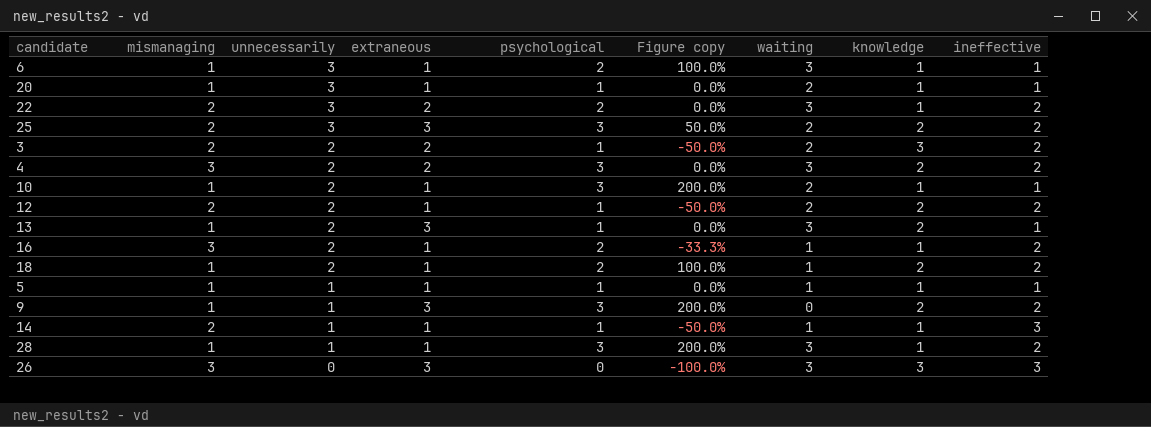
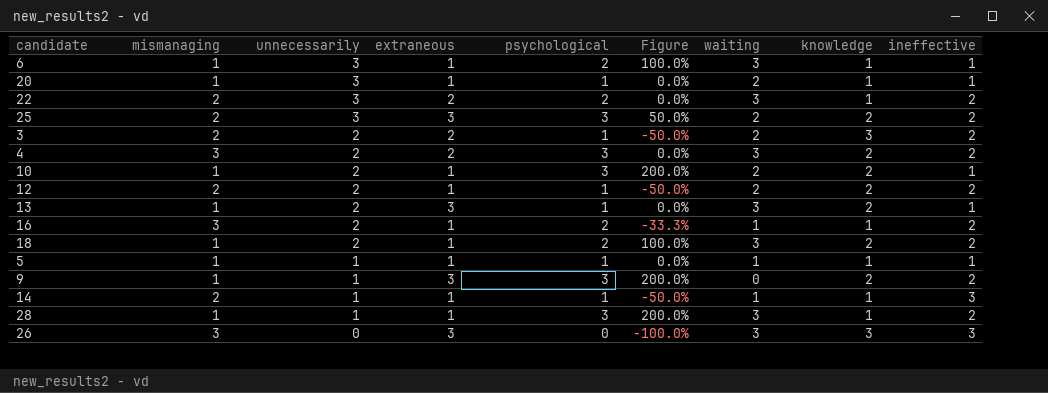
column name: Figure copy -> Figure
10 | knowledge: 1 -> 2
18 | waiting: 1 -> 3

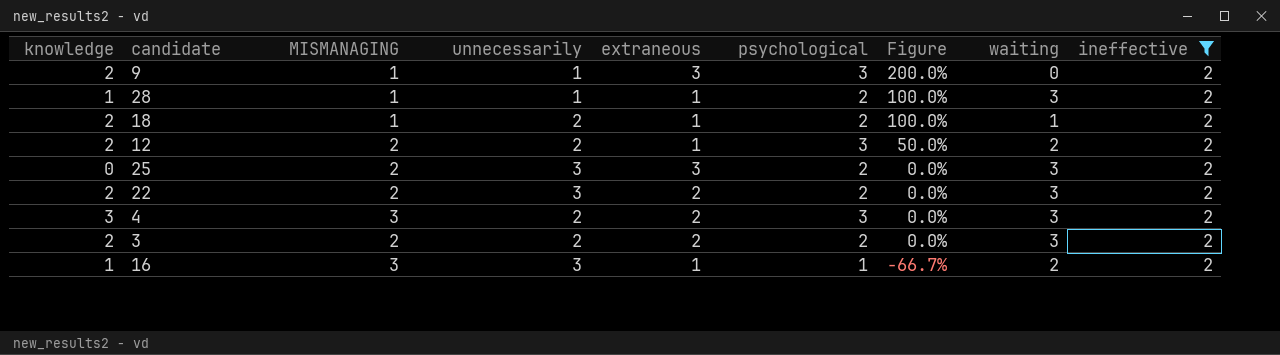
filter: none -> ineffective = 2
row order: unnecessarily descending -> Figure descending
column knowledge | position: 8 -> 1
column name: mismanaging -> MISMANAGING
28 | psychological: 3 -> 2
28 | Figure: 200.0% -> 100.0%
18 | waiting: 3 -> 1
12 | psychological: 1 -> 3
12 | Figure: -50.0% -> 50.0%
25 | knowledge: 2 -> 0
25 | psychological: 3 -> 2
25 | Figure: 50.0% -> 0.0%
25 | waiting: 2 -> 3
22 | knowledge: 1 -> 2
4 | knowledge: 2 -> 3
3 | knowledge: 3 -> 2
3 | psychological: 1 -> 2
3 | Figure: -50.0% -> 0.0%
3 | waiting: 2 -> 3
16 | unnecessarily: 2 -> 3
16 | psychological: 2 -> 1
16 | Figure: -33.3% -> -66.7%
16 | waiting: 1 -> 2

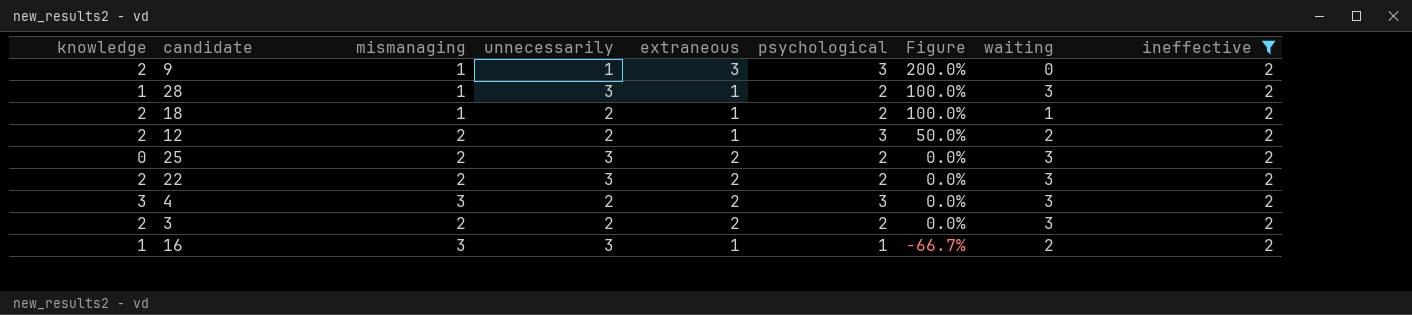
column name: MISMANAGING -> mismanaging
28 | unnecessarily: 1 -> 3
25 | extraneous: 3 -> 2

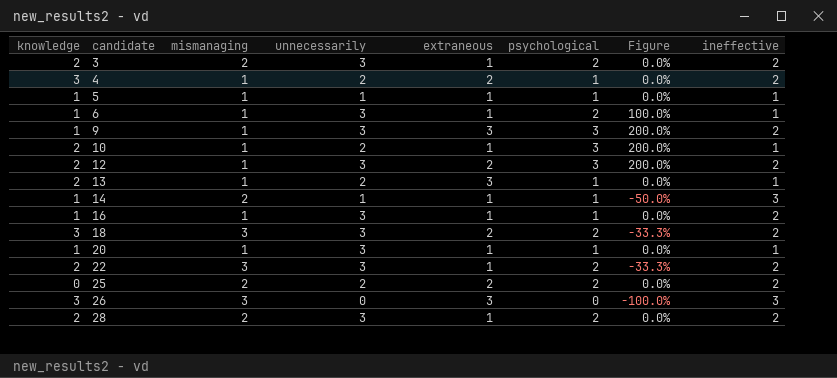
filter: ineffective = 2 -> none
row order: Figure descending -> candidate ascending
column waiting | position: 8 -> none
3 | unnecessarily: 2 -> 3
3 | extraneous: 2 -> 1
4 | mismanaging: 3 -> 1
4 | psychological: 3 -> 1
9 | knowledge: 2 -> 1
9 | unnecessarily: 1 -> 3
12 | mismanaging: 2 -> 1
12 | unnecessarily: 2 -> 3
12 | extraneous: 1 -> 2
12 | Figure: 50.0% -> 200.0%
16 | mismanaging: 3 -> 1
16 | Figure: -66.7% -> 0.0%
18 | knowledge: 2 -> 3
18 | mismanaging: 1 -> 3
18 | unnecessarily: 2 -> 3
18 | extraneous: 1 -> 2
18 | Figure: 100.0% -> -33.3%
22 | mismanaging: 2 -> 3
22 | extraneous: 2 -> 1
22 | Figure: 0.0% -> -33.3%
25 | unnecessarily: 3 -> 2
28 | knowledge: 1 -> 2
28 | mismanaging: 1 -> 2
28 | Figure: 100.0% -> 0.0%

